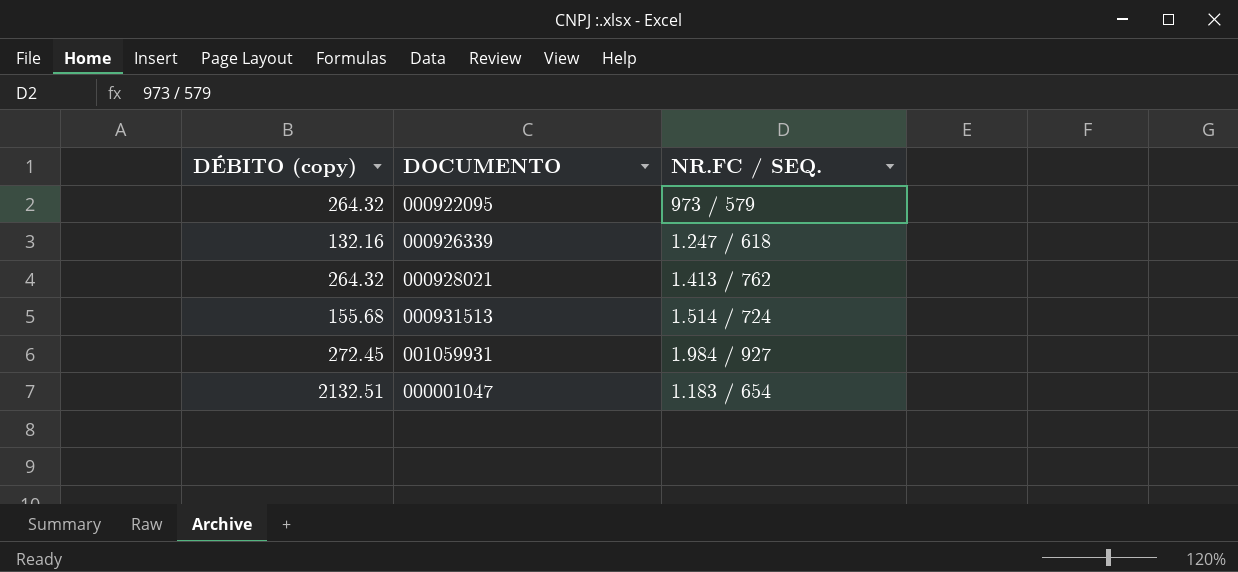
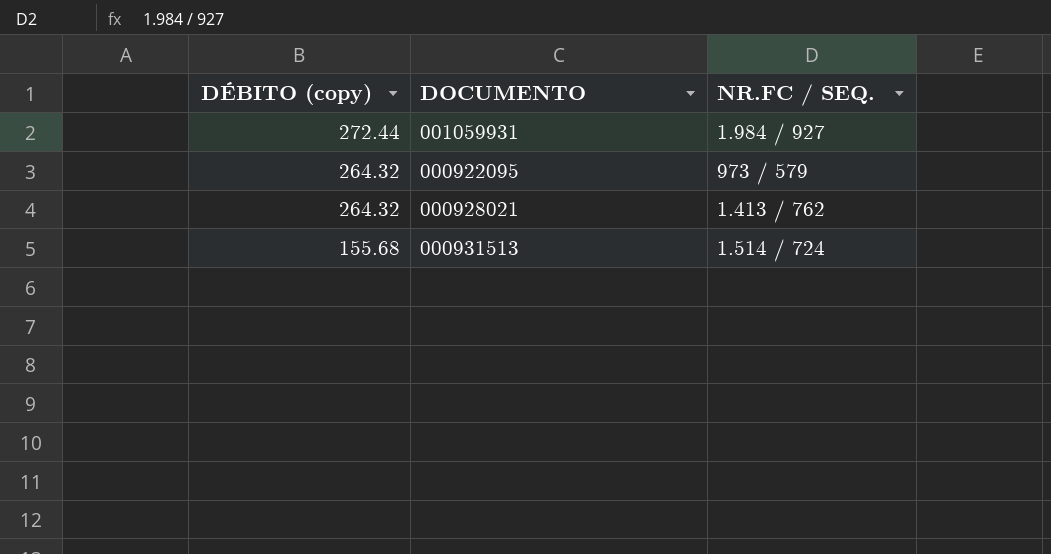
row order: none -> DÉBITO (copy) descending
row 000926339: 132.16 | 1.247 / 618 -> none
row 000001047: 2132.51 | 1.183 / 654 -> none
001059931 | DÉBITO (copy): 272.45 -> 272.44

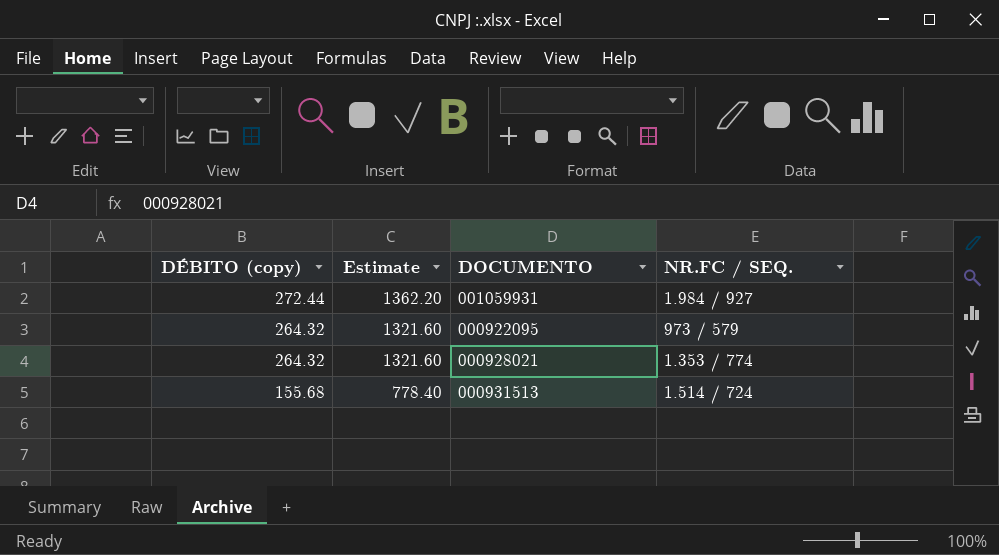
column Estimate | formula: none -> [DÉBITO (copy)] * 5
000928021 | NR.FC / SEQ.: 1.413 / 762 -> 1.353 / 774

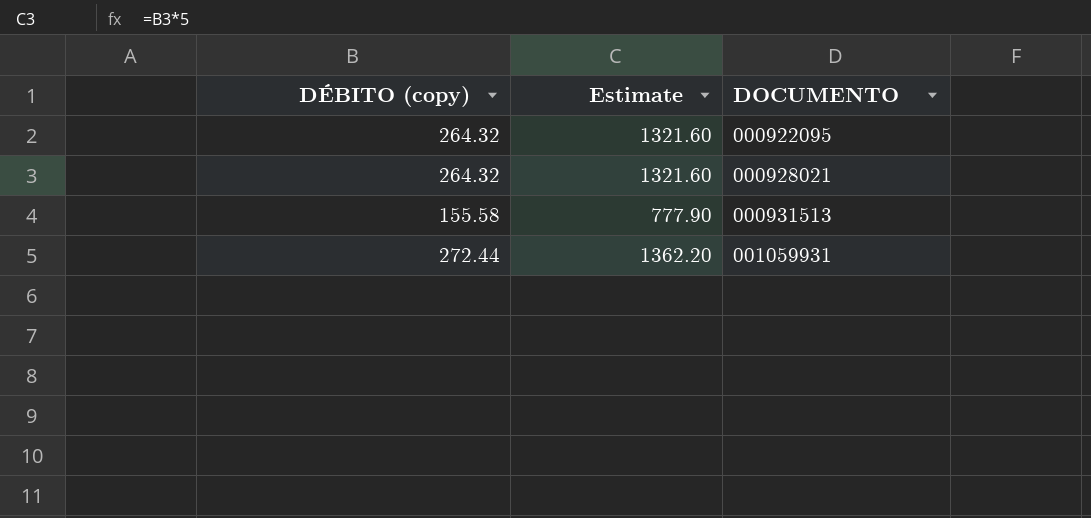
row order: DÉBITO (copy) descending -> DOCUMENTO ascending
column NR.FC / SEQ. | position: 4 -> none
000931513 | DÉBITO (copy): 155.68 -> 155.58
000931513 | Estimate: 778.40 -> 777.90

